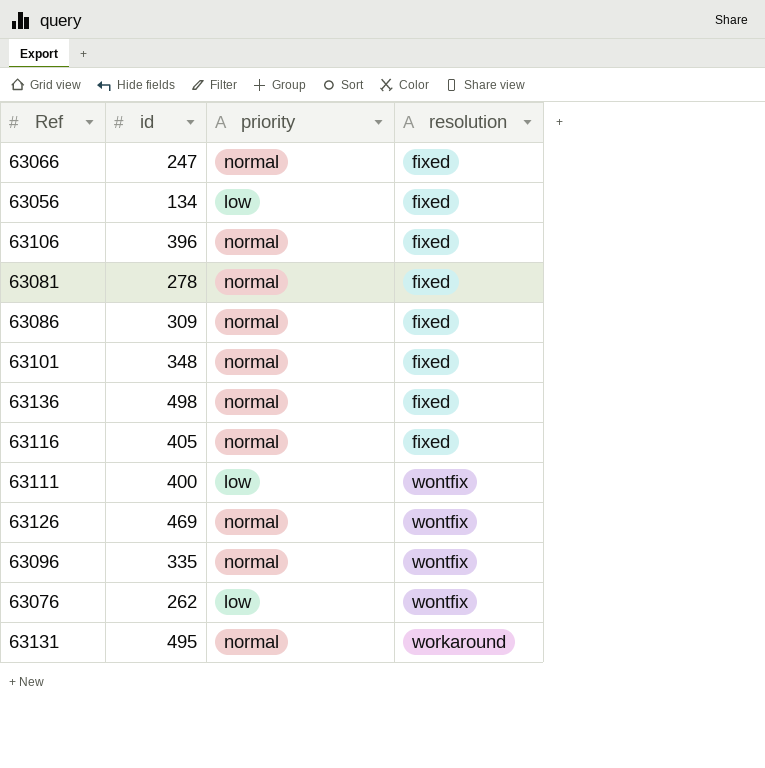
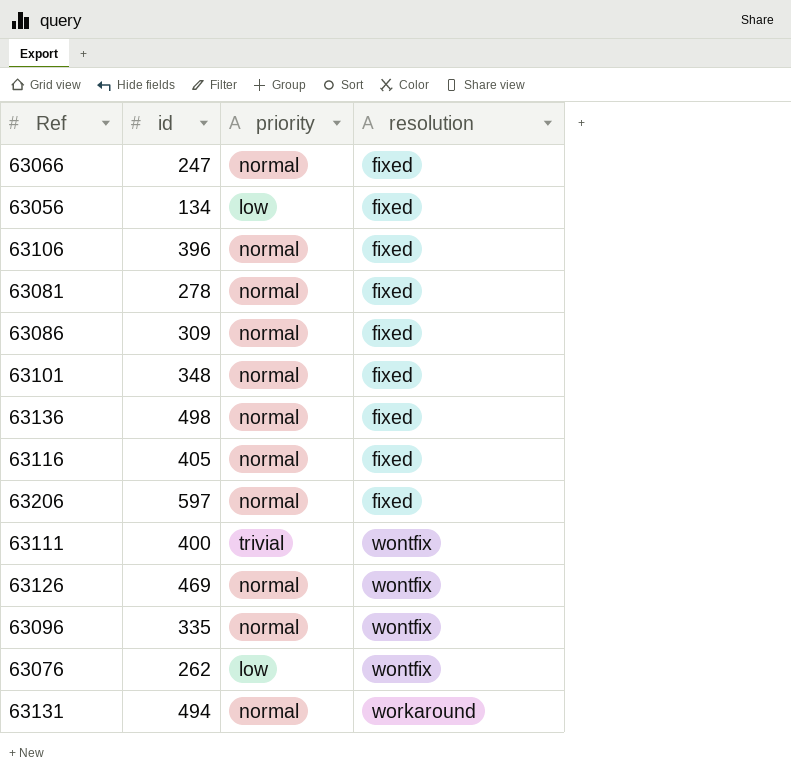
row 63206: none -> 597 | normal | fixed
63111 | priority: low -> trivial
63131 | id: 495 -> 494

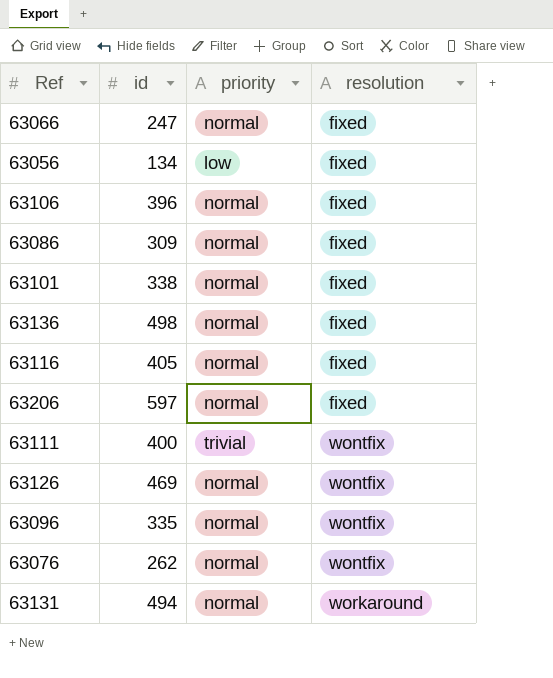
row 63081: 278 | normal | fixed -> none
63101 | id: 348 -> 338
63076 | priority: low -> normal

